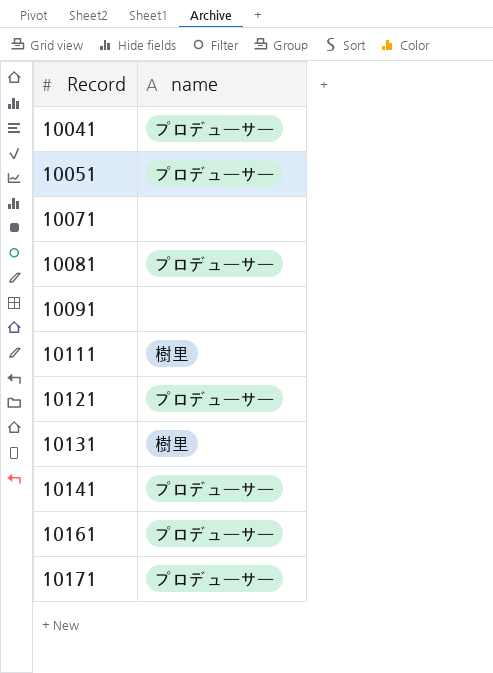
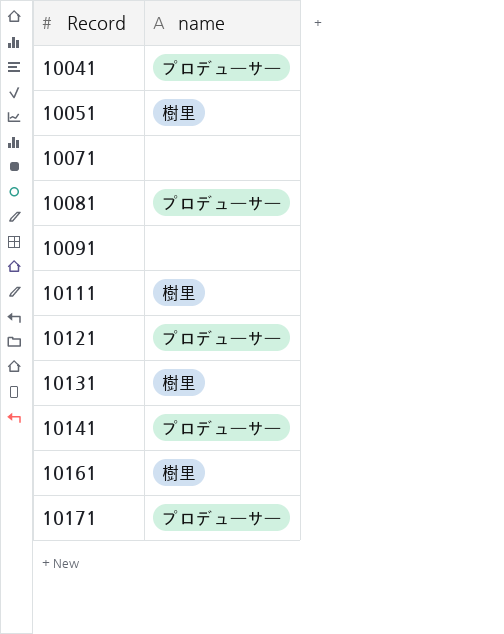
10051 | name: プロデューサー -> 樹里
10161 | name: プロデューサー -> 樹里

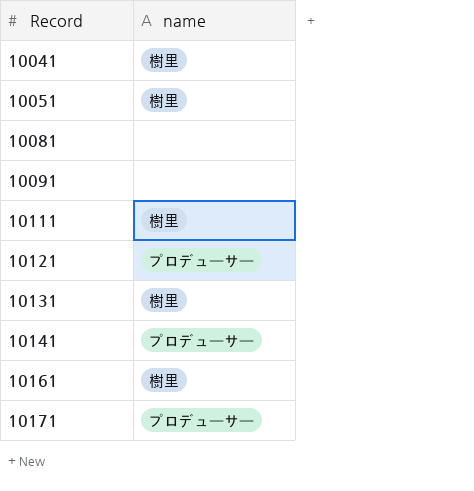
row 10071: none -> none
10041 | name: プロデューサー -> 樹里
10081 | name: プロデューサー -> none

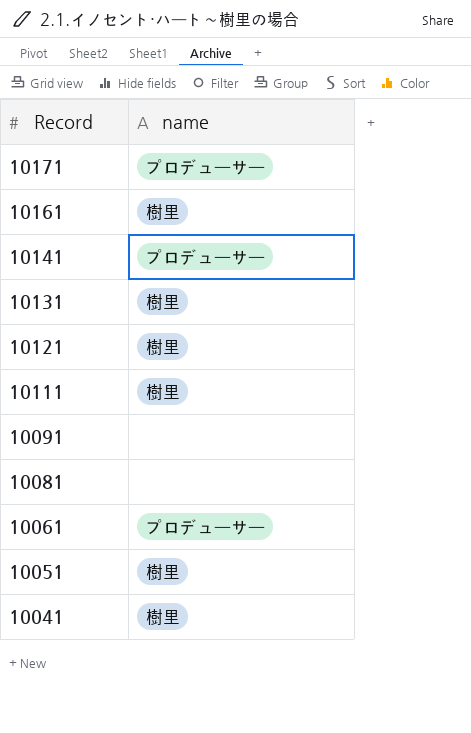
row order: Record ascending -> Record descending
10121 | name: プロデューサー -> 樹里
row 10061: none -> プロデューサー

